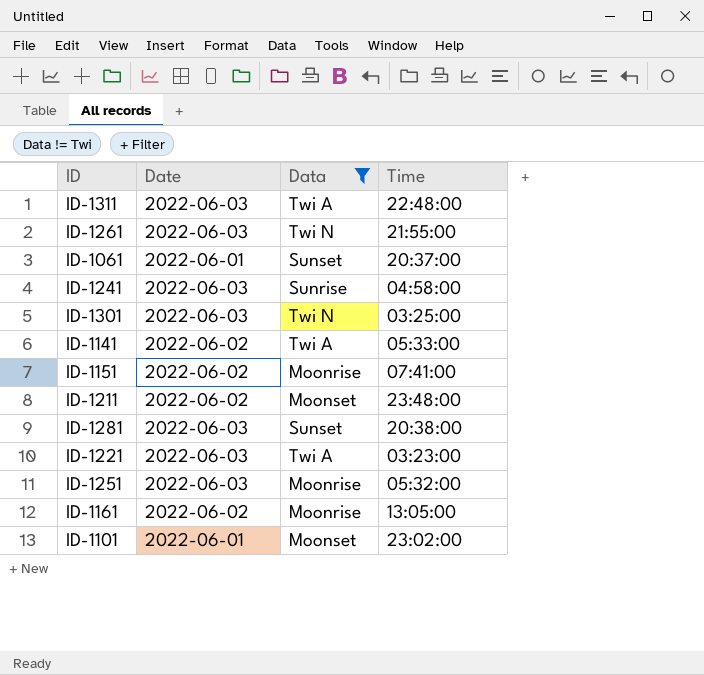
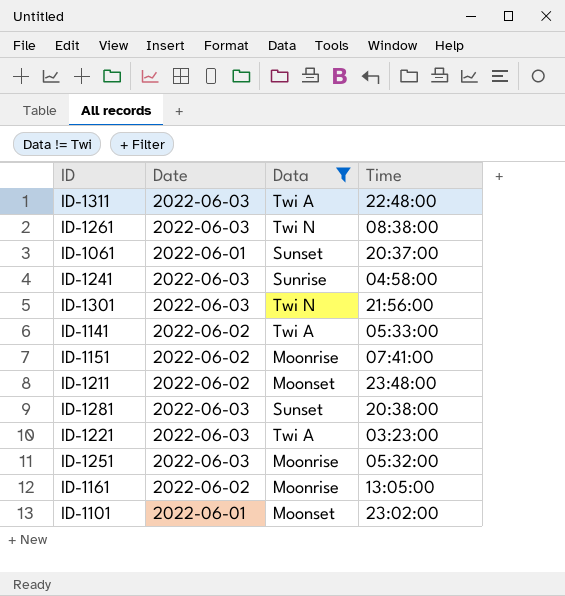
ID-1261 | Time: 21:55:00 -> 08:38:00
ID-1301 | Time: 03:25:00 -> 21:56:00

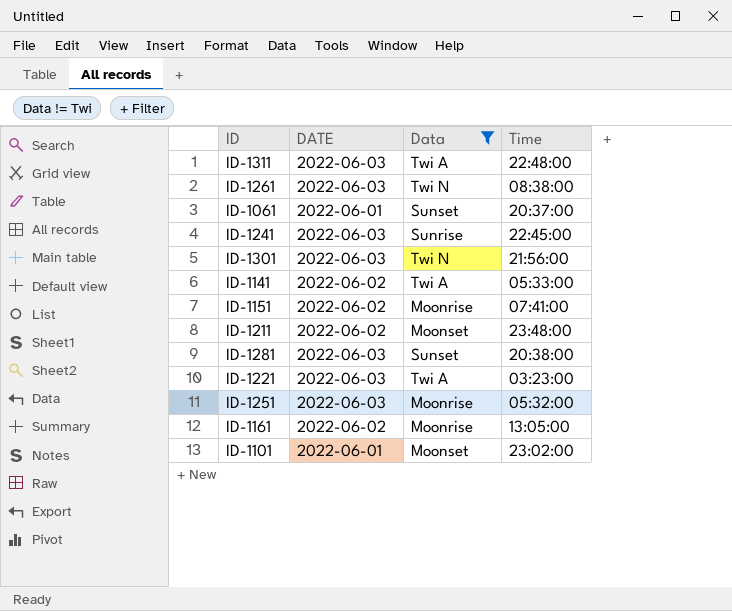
column name: Date -> DATE
ID-1241 | Time: 04:58:00 -> 22:45:00

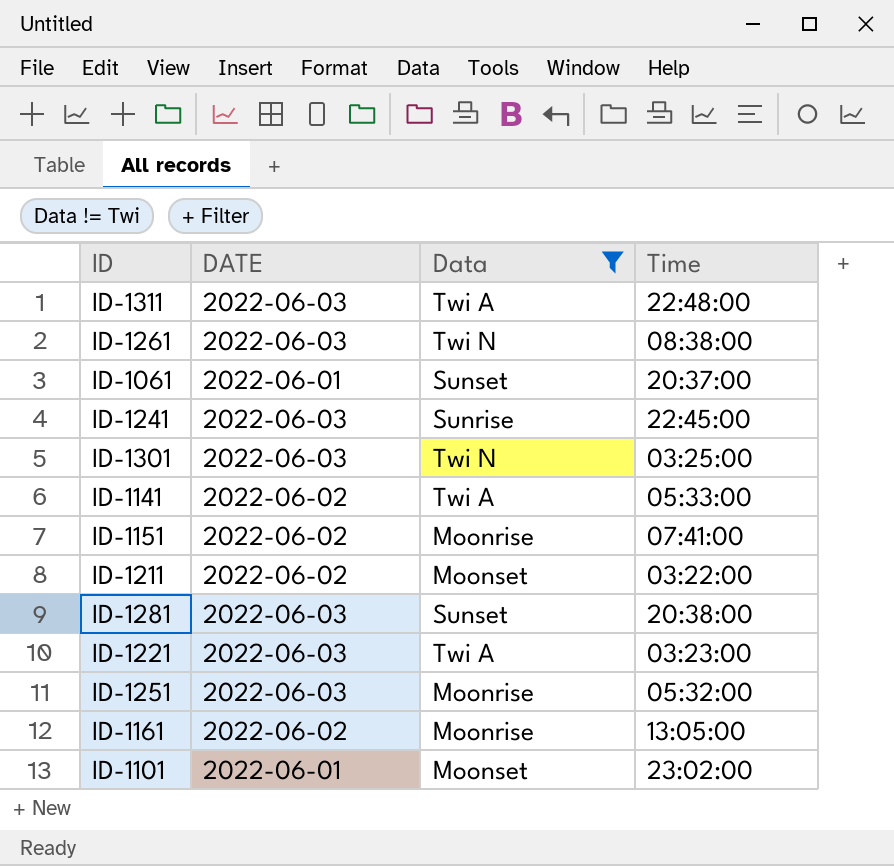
ID-1301 | Time: 21:56:00 -> 03:25:00
ID-1211 | Time: 23:48:00 -> 03:22:00

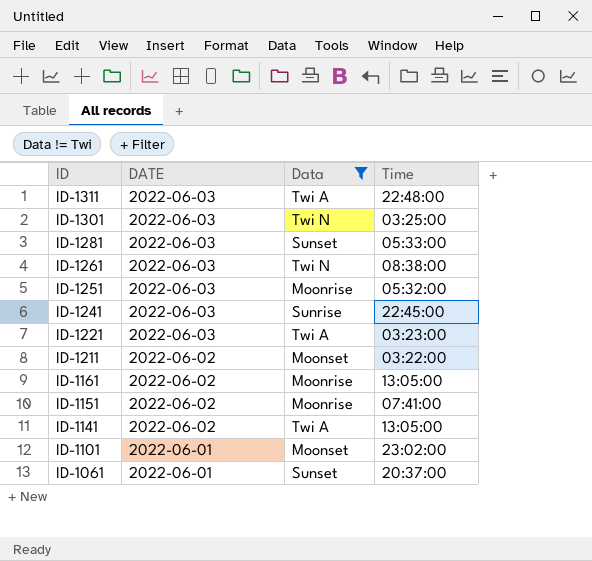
row order: none -> ID descending
ID-1281 | Time: 20:38:00 -> 05:33:00
ID-1141 | Time: 05:33:00 -> 13:05:00

